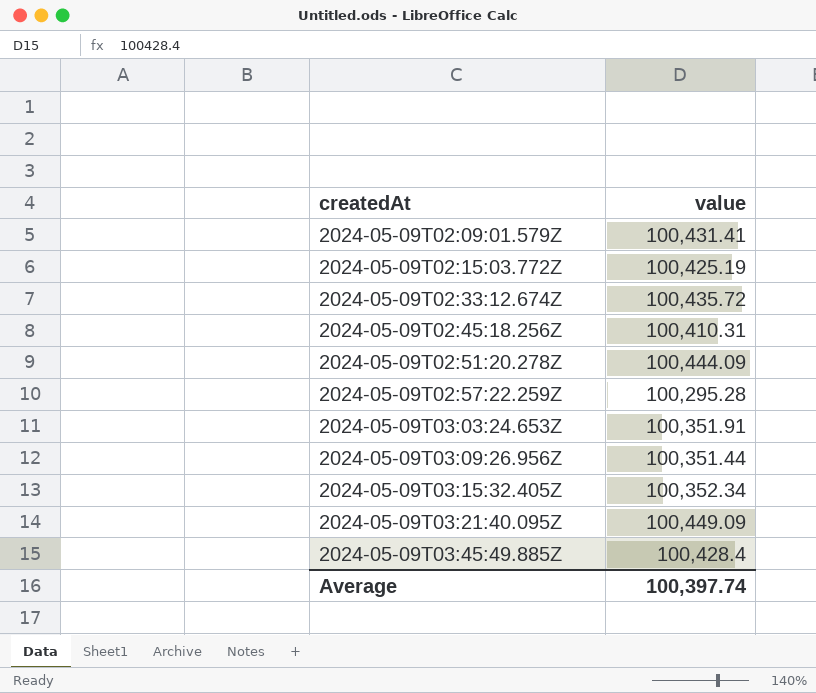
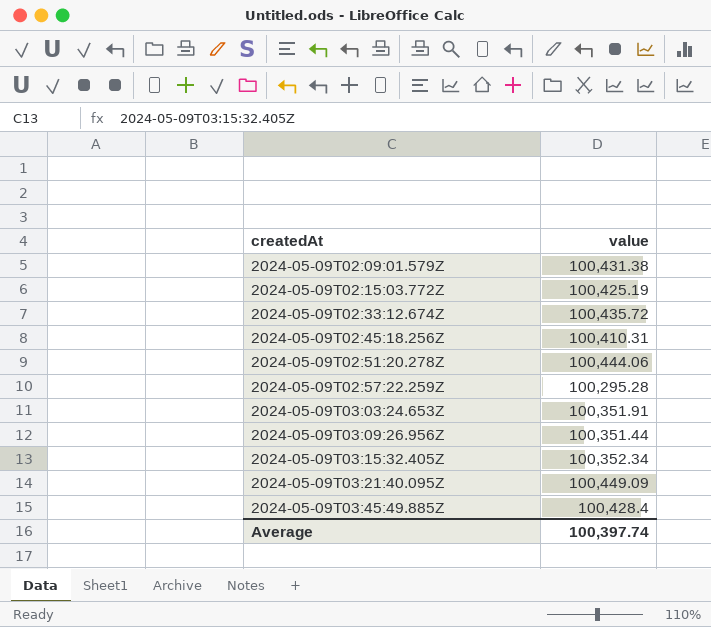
2024-05-09T02:09:01.579Z | value: 100,431.41 -> 100,431.38
2024-05-09T02:51:20.278Z | value: 100,444.09 -> 100,444.06

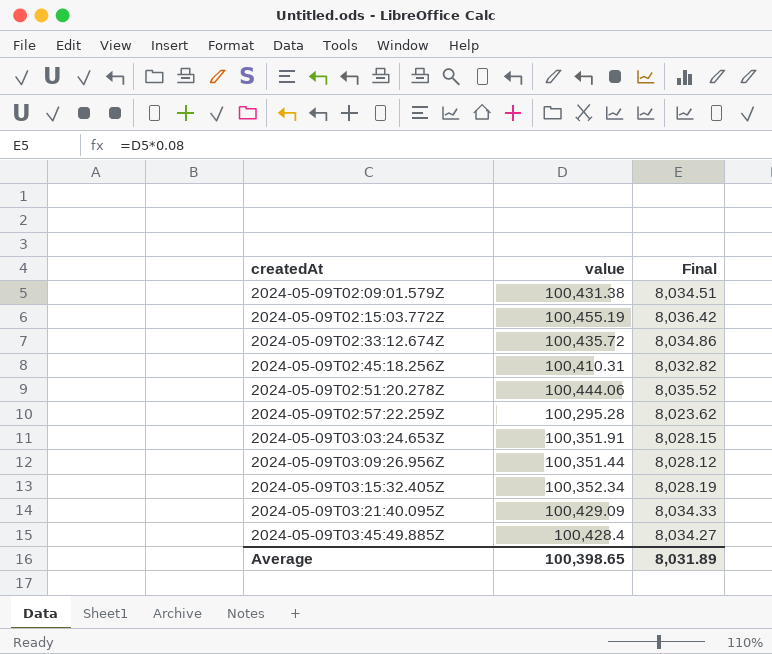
column Final | formula: none -> [value] * 0.08
2024-05-09T02:15:03.772Z | value: 100,425.19 -> 100,455.19
2024-05-09T03:21:40.095Z | value: 100,449.09 -> 100,429.09
Average | value: 100,397.74 -> 100,398.65

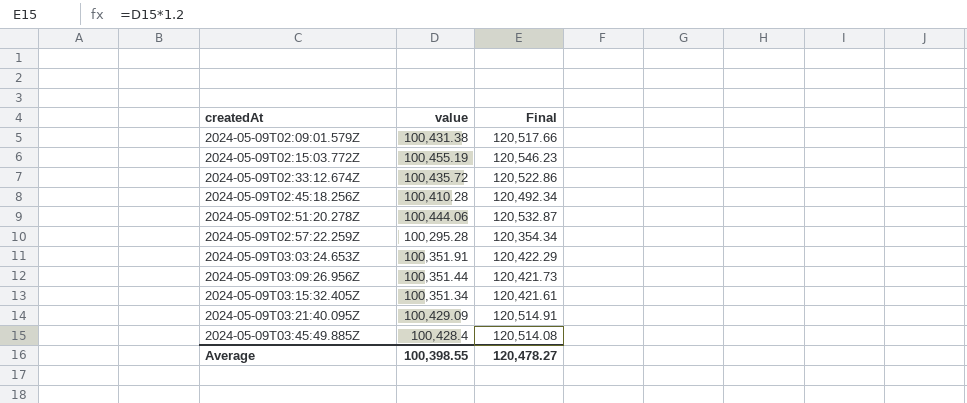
column Final | formula: [value] * 0.08 -> [value] * 1.2
2024-05-09T02:45:18.256Z | value: 100,410.31 -> 100,410.28
2024-05-09T03:15:32.405Z | value: 100,352.34 -> 100,351.34
Average | value: 100,398.65 -> 100,398.55
Average | Final: 8,031.89 -> 120,478.27

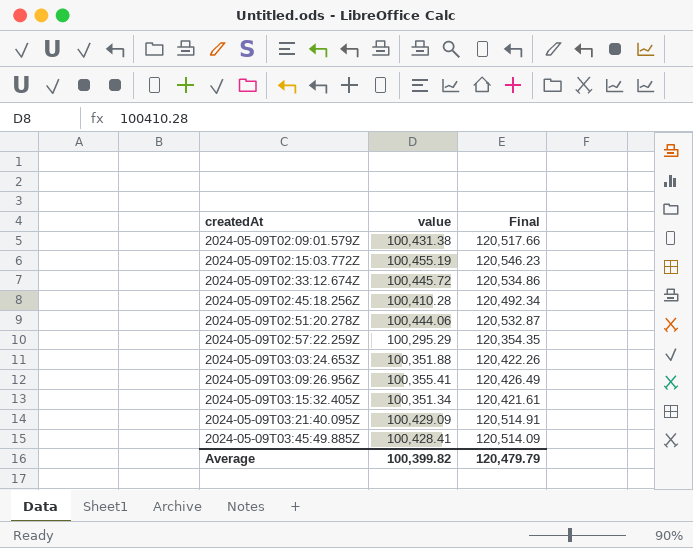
2024-05-09T02:33:12.674Z | value: 100,435.72 -> 100,445.72
2024-05-09T02:33:12.674Z | Final: 120,522.86 -> 120,534.86
2024-05-09T02:57:22.259Z | value: 100,295.28 -> 100,295.29
2024-05-09T02:57:22.259Z | Final: 120,354.34 -> 120,354.35
2024-05-09T03:03:24.653Z | value: 100,351.91 -> 100,351.88
2024-05-09T03:03:24.653Z | Final: 120,422.29 -> 120,422.26
2024-05-09T03:09:26.956Z | value: 100,351.44 -> 100,355.41
2024-05-09T03:09:26.956Z | Final: 120,421.73 -> 120,426.49
2024-05-09T03:45:49.885Z | value: 100,428.4 -> 100,428.41
2024-05-09T03:45:49.885Z | Final: 120,514.08 -> 120,514.09
Average | value: 100,398.55 -> 100,399.82
Average | Final: 120,478.27 -> 120,479.79

